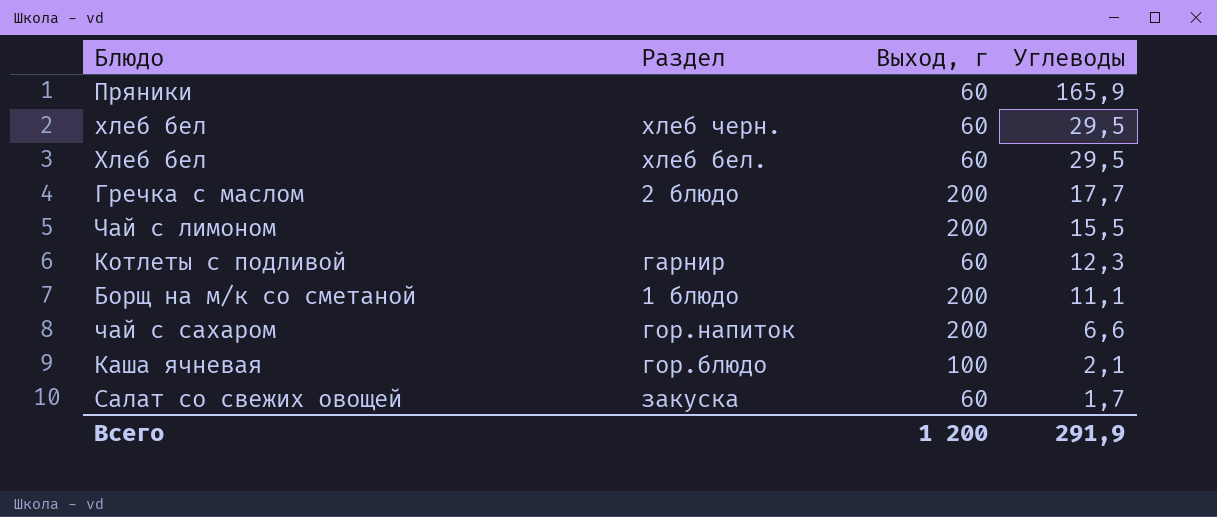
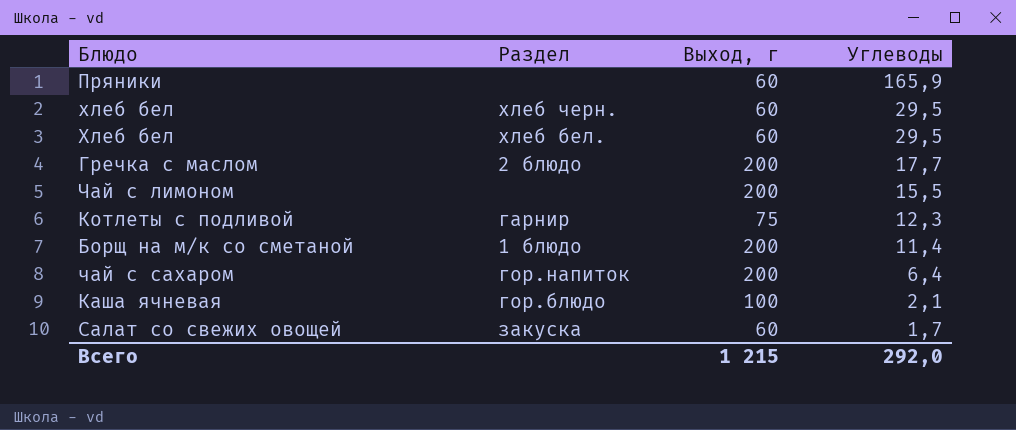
Котлеты с подливой | Выход, г: 60 -> 75
Борщ на м/к со сметаной | Углеводы: 11,1 -> 11,4
чай с сахаром | Углеводы: 6,6 -> 6,4
Всего | Выход, г: 1 200 -> 1 215
Всего | Углеводы: 291,9 -> 292,0

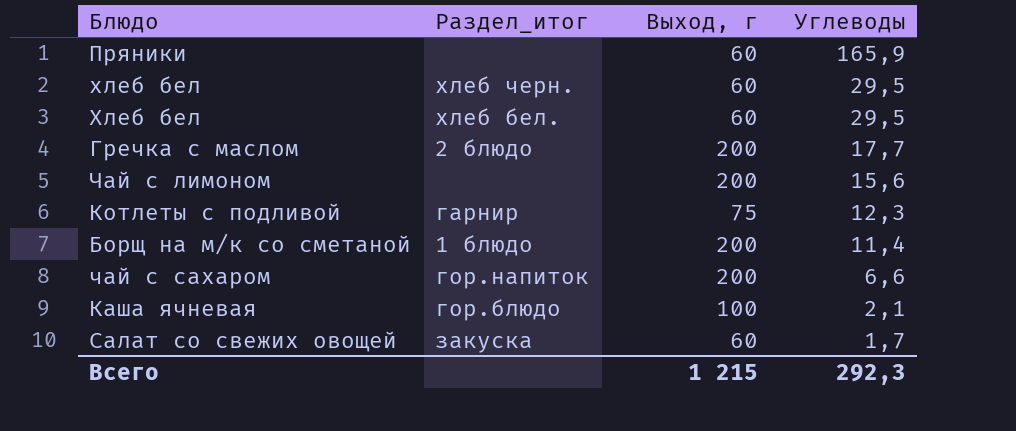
column name: Раздел -> Раздел_итог
Чай с лимоном | Углеводы: 15,5 -> 15,6
чай с сахаром | Углеводы: 6,4 -> 6,6
Всего | Углеводы: 292,0 -> 292,3

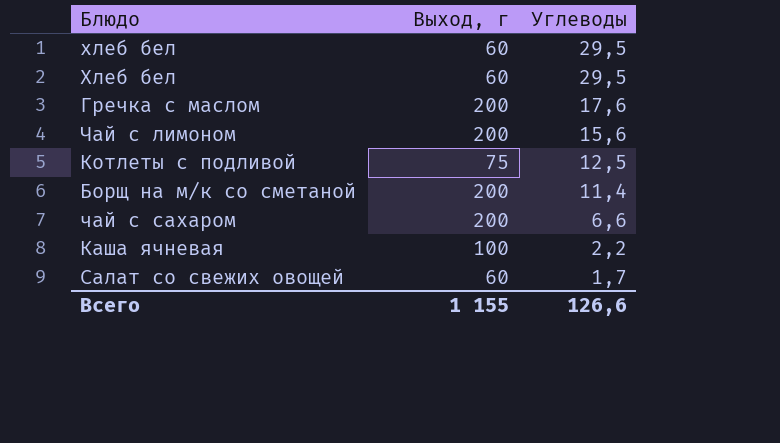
column Раздел_итог | position: 2 -> none
row Пряники: none | 60 | 165,9 -> none
Гречка с маслом | Углеводы: 17,7 -> 17,6
Котлеты с подливой | Углеводы: 12,3 -> 12,5
Каша ячневая | Углеводы: 2,1 -> 2,2
Всего | Выход, г: 1 215 -> 1 155
Всего | Углеводы: 292,3 -> 126,6

